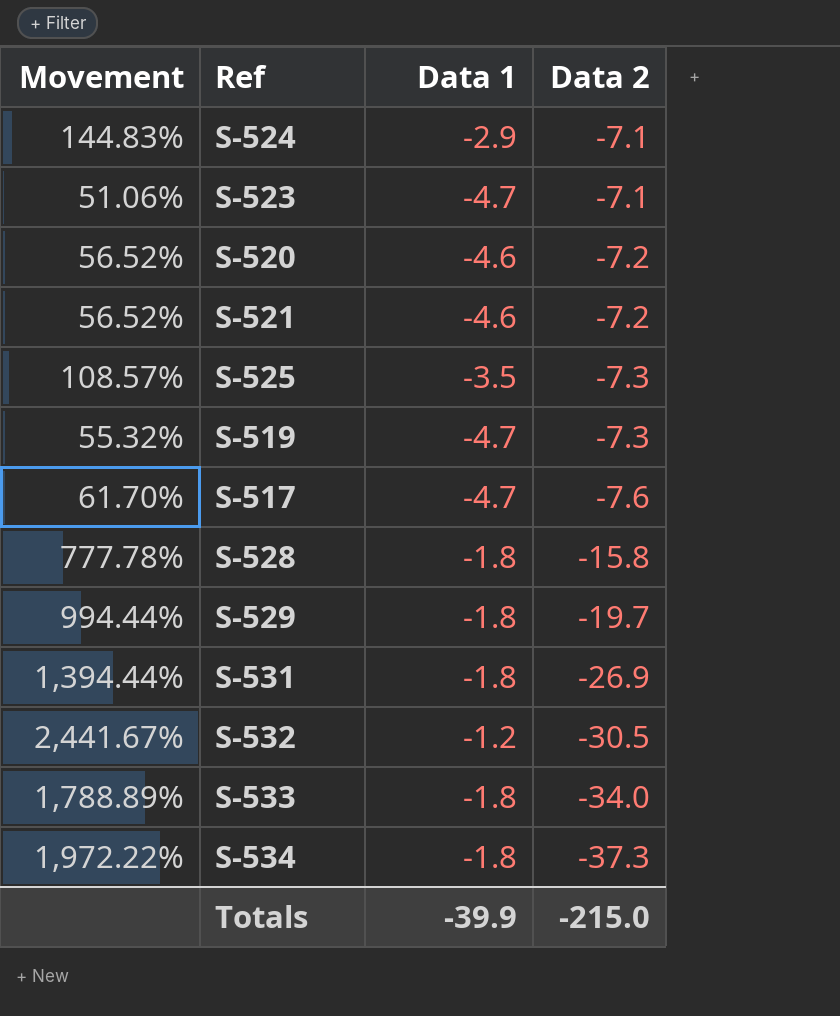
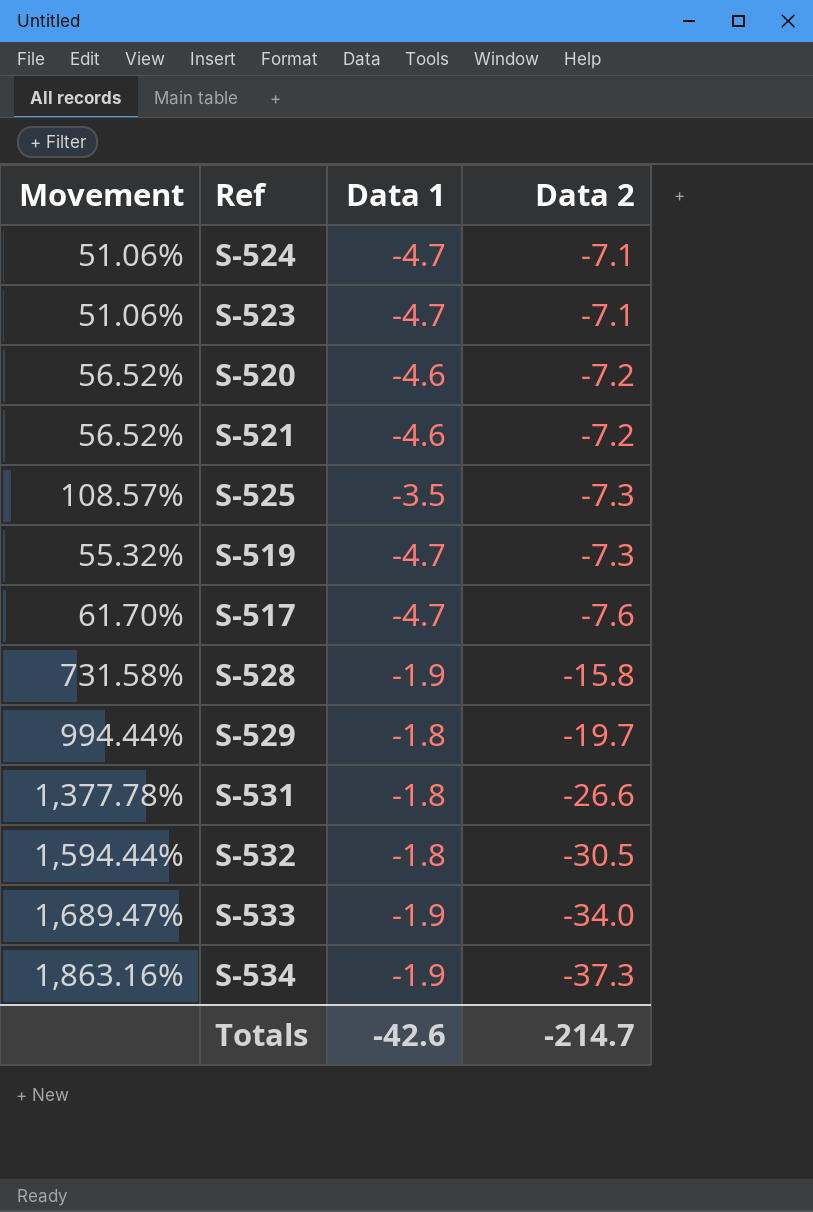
S-524 | Movement: 144.83% -> 51.06%
S-524 | Data 1: -2.9 -> -4.7
S-528 | Movement: 777.78% -> 731.58%
S-528 | Data 1: -1.8 -> -1.9
S-531 | Movement: 1,394.44% -> 1,377.78%
S-531 | Data 2: -26.9 -> -26.6
S-532 | Movement: 2,441.67% -> 1,594.44%
S-532 | Data 1: -1.2 -> -1.8
S-533 | Movement: 1,788.89% -> 1,689.47%
S-533 | Data 1: -1.8 -> -1.9
S-534 | Movement: 1,972.22% -> 1,863.16%
S-534 | Data 1: -1.8 -> -1.9
Totals | Data 1: -39.9 -> -42.6
Totals | Data 2: -215.0 -> -214.7

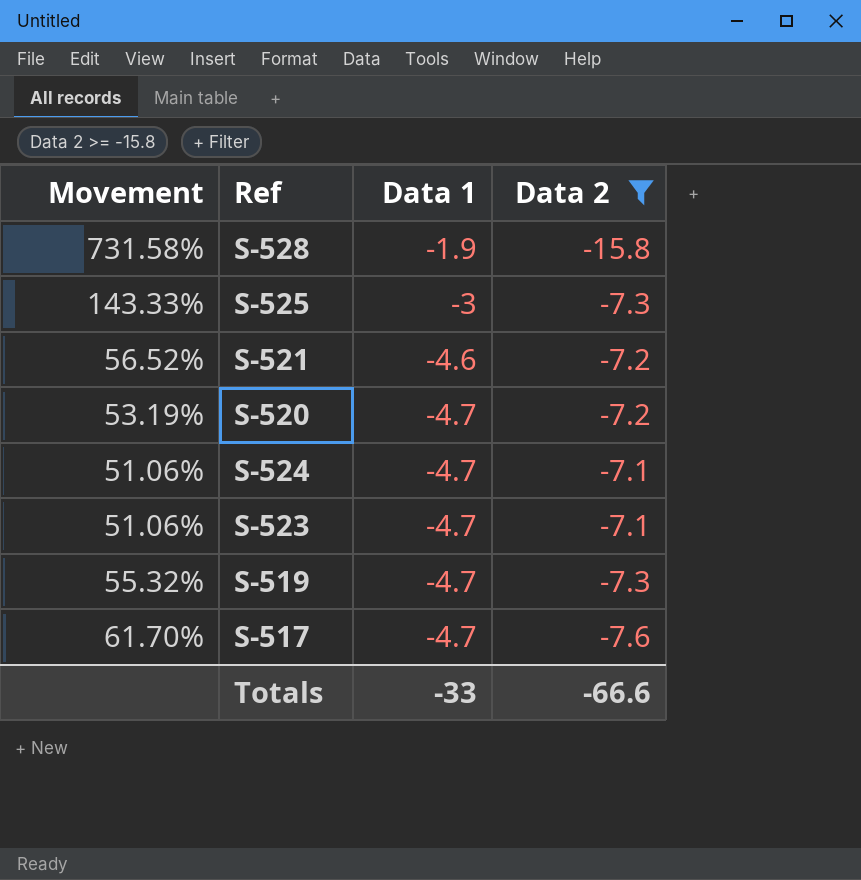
filter: none -> Data 2 >= -15.8
row order: Data 2 descending -> Data 1 descending
S-525 | Movement: 108.57% -> 143.33%
S-525 | Data 1: -3.5 -> -3
S-520 | Movement: 56.52% -> 53.19%
S-520 | Data 1: -4.6 -> -4.7
Totals | Data 1: -42.6 -> -33
Totals | Data 2: -214.7 -> -66.6

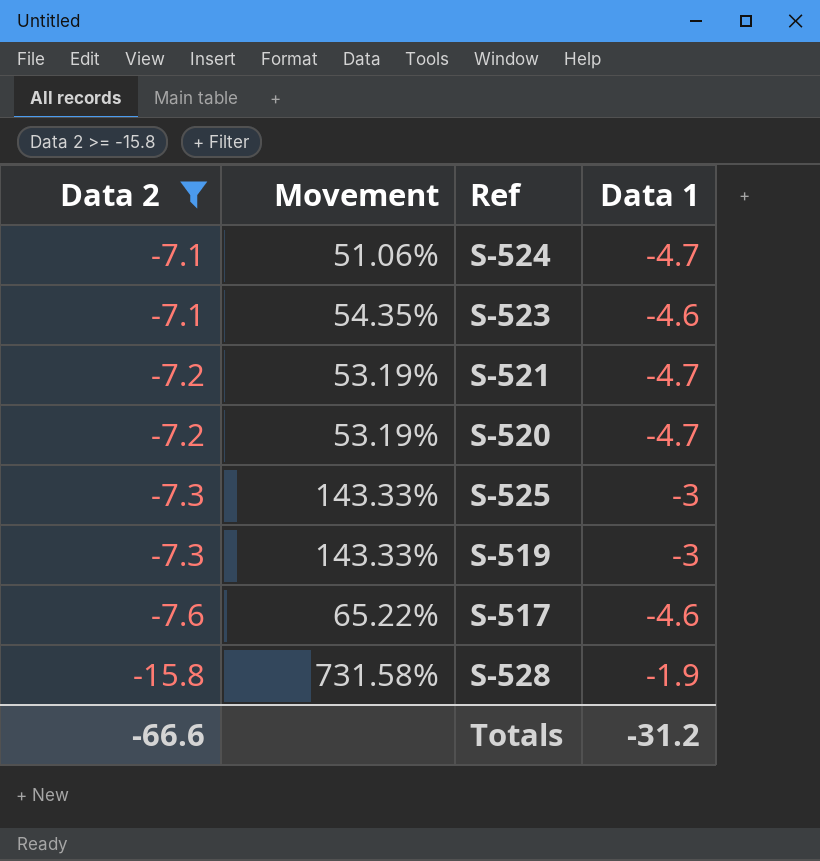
row order: Data 1 descending -> Data 2 descending
column Data 2 | position: 4 -> 1
S-523 | Movement: 51.06% -> 54.35%
S-523 | Data 1: -4.7 -> -4.6
S-521 | Movement: 56.52% -> 53.19%
S-521 | Data 1: -4.6 -> -4.7
S-519 | Movement: 55.32% -> 143.33%
S-519 | Data 1: -4.7 -> -3
S-517 | Movement: 61.70% -> 65.22%
S-517 | Data 1: -4.7 -> -4.6
Totals | Data 1: -33 -> -31.2

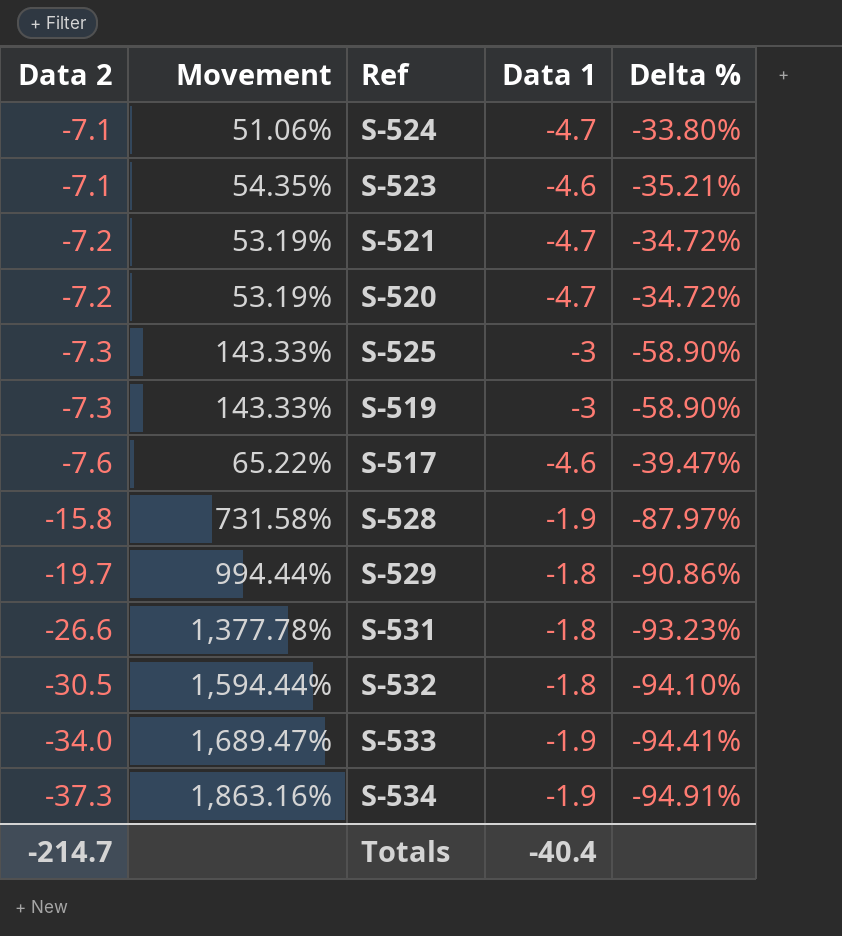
filter: Data 2 >= -15.8 -> none
column Delta % | formula: none -> ([Data 1] - [Data 2]) / [Data 2]
Totals | Data 2: -66.6 -> -214.7
Totals | Data 1: -31.2 -> -40.4

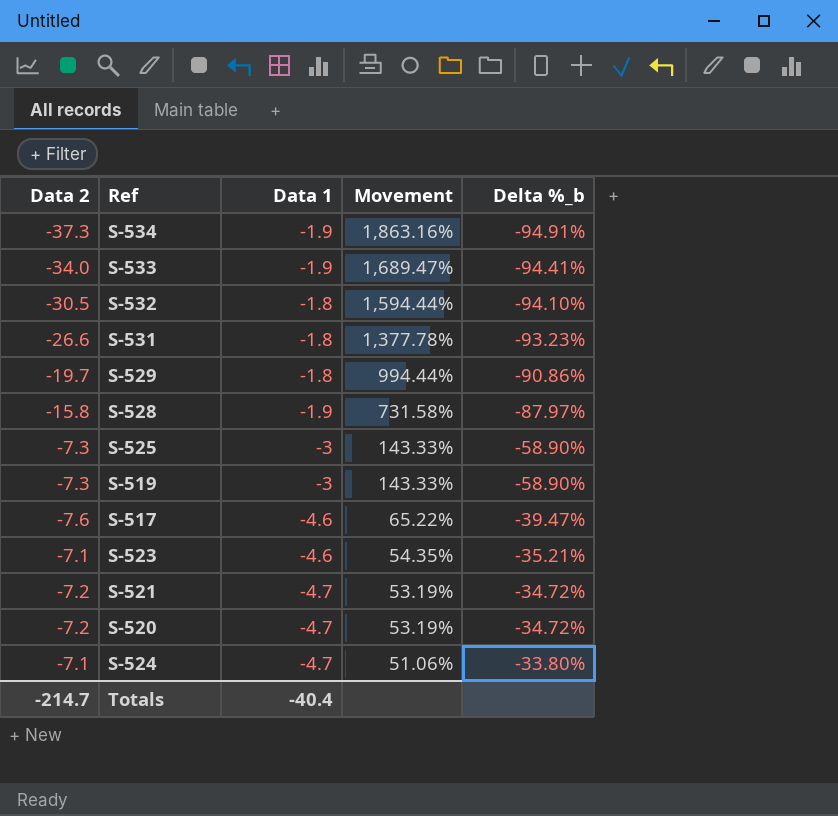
row order: Data 2 descending -> Movement descending
column Movement | position: 2 -> 4
column name: Delta % -> Delta %_b

